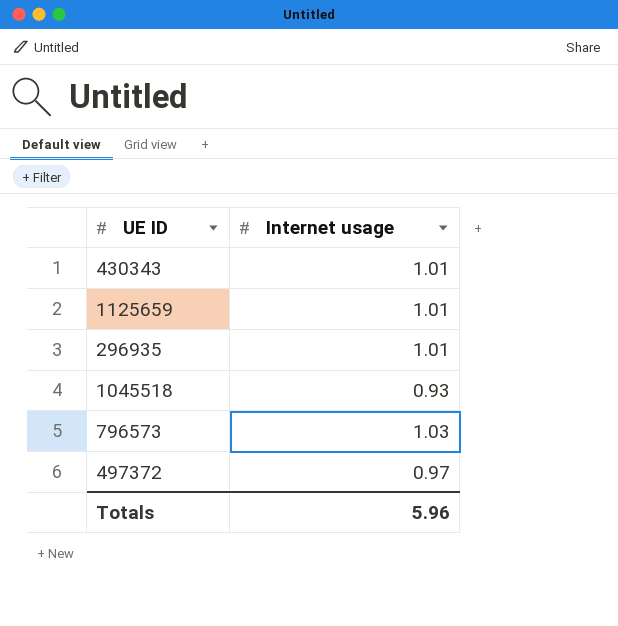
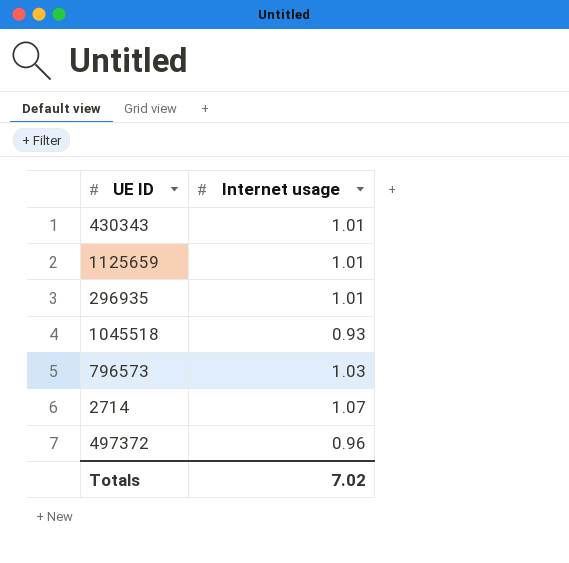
row 2714: none -> 1.07
497372 | Internet usage: 0.97 -> 0.96
Totals | Internet usage: 5.96 -> 7.02

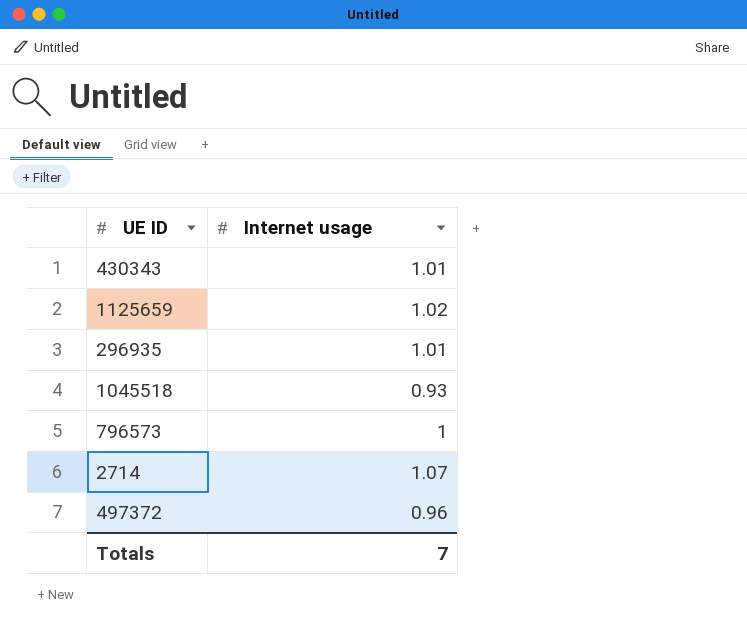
1125659 | Internet usage: 1.01 -> 1.02
796573 | Internet usage: 1.03 -> 1
Totals | Internet usage: 7.02 -> 7

